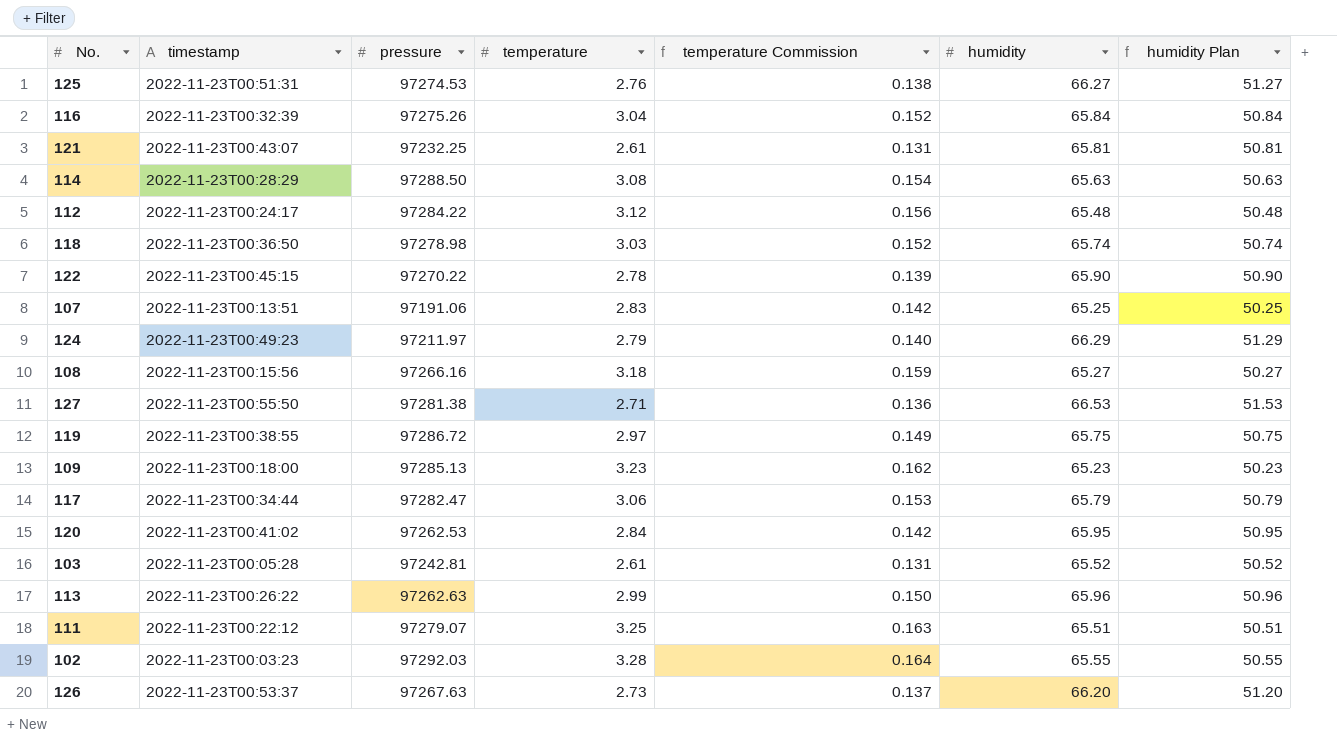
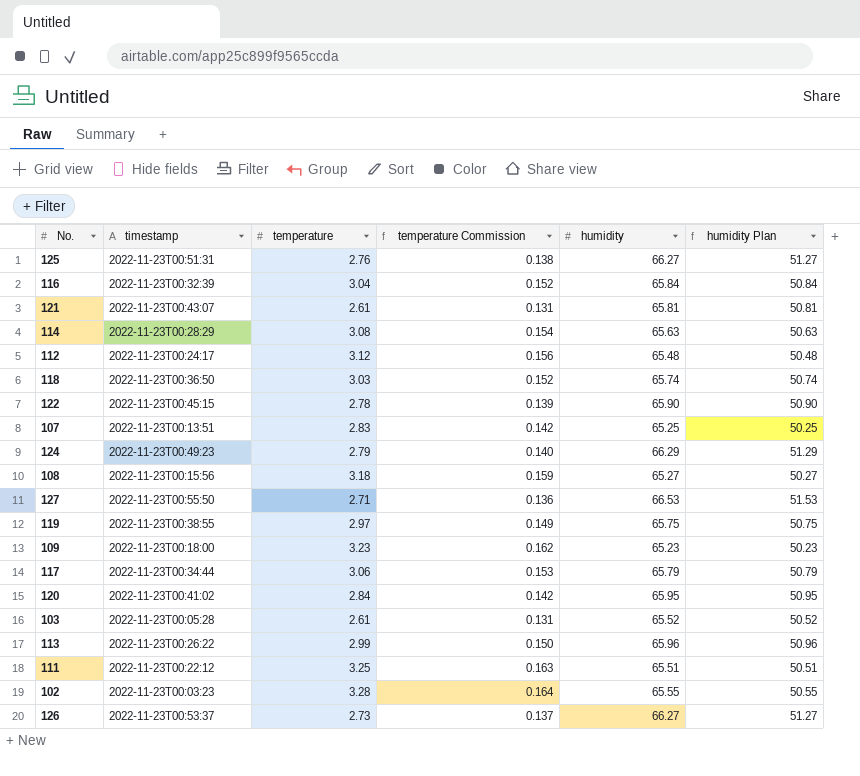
column pressure | position: 3 -> none
126 | humidity: 66.20 -> 66.27
126 | humidity Plan: 51.20 -> 51.27

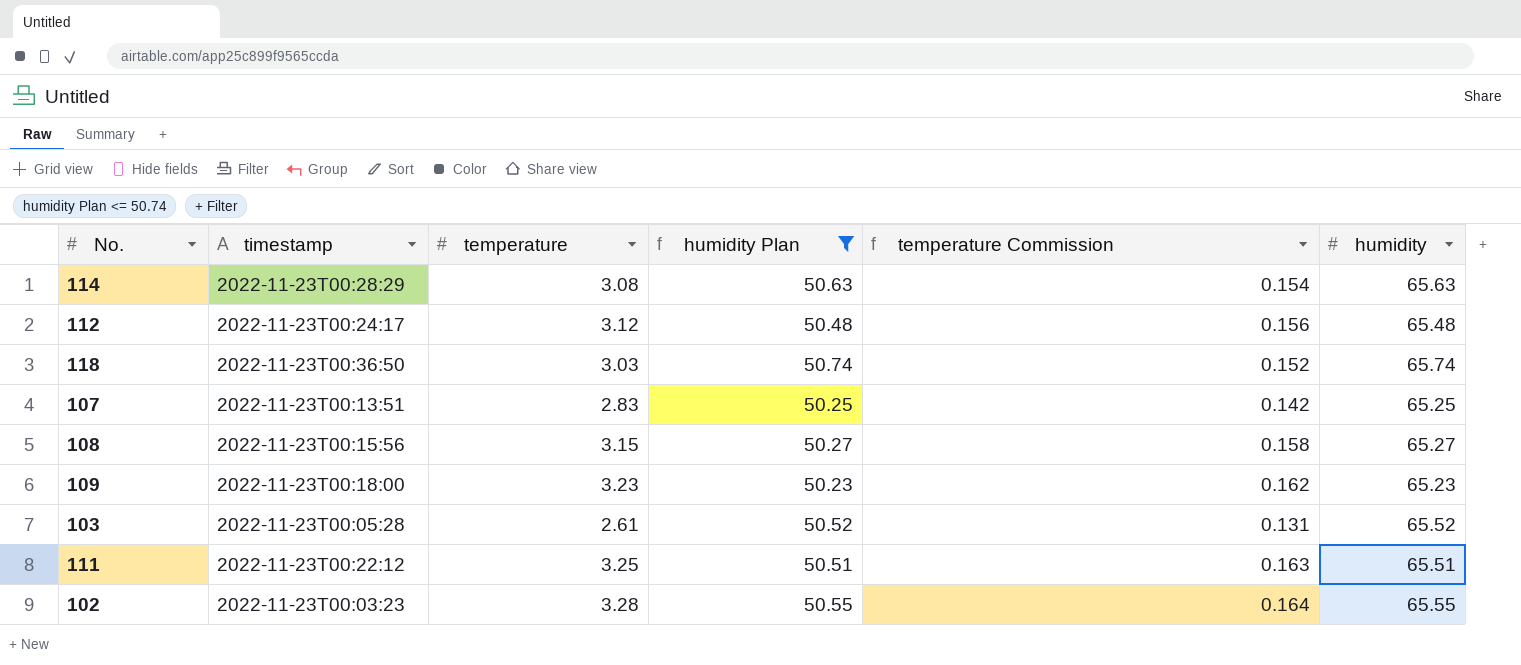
filter: none -> humidity Plan <= 50.74
column humidity Plan | position: 6 -> 4
108 | temperature: 3.18 -> 3.15
108 | temperature Commission: 0.159 -> 0.158

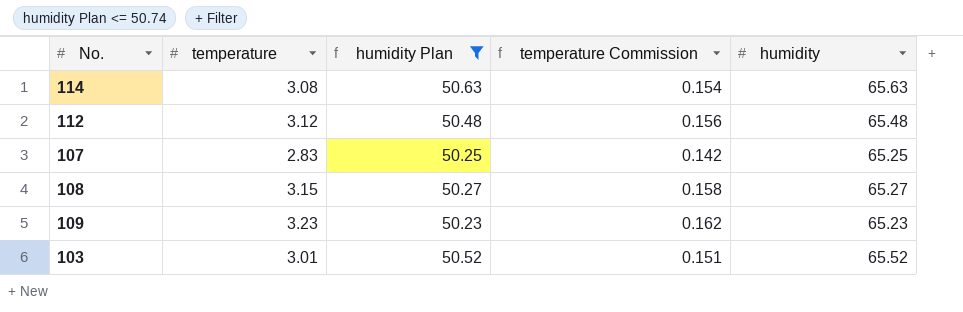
column timestamp | position: 2 -> none
row 118: 2022-11-23T00:36:50 | 3.03 | 50.74 | 0.152 | 65.74 -> none
row 111: 2022-11-23T00:22:12 | 3.25 | 50.51 | 0.163 | 65.51 -> none
row 102: 2022-11-23T00:03:23 | 3.28 | 50.55 | 0.164 | 65.55 -> none
103 | temperature: 2.61 -> 3.01
103 | temperature Commission: 0.131 -> 0.151

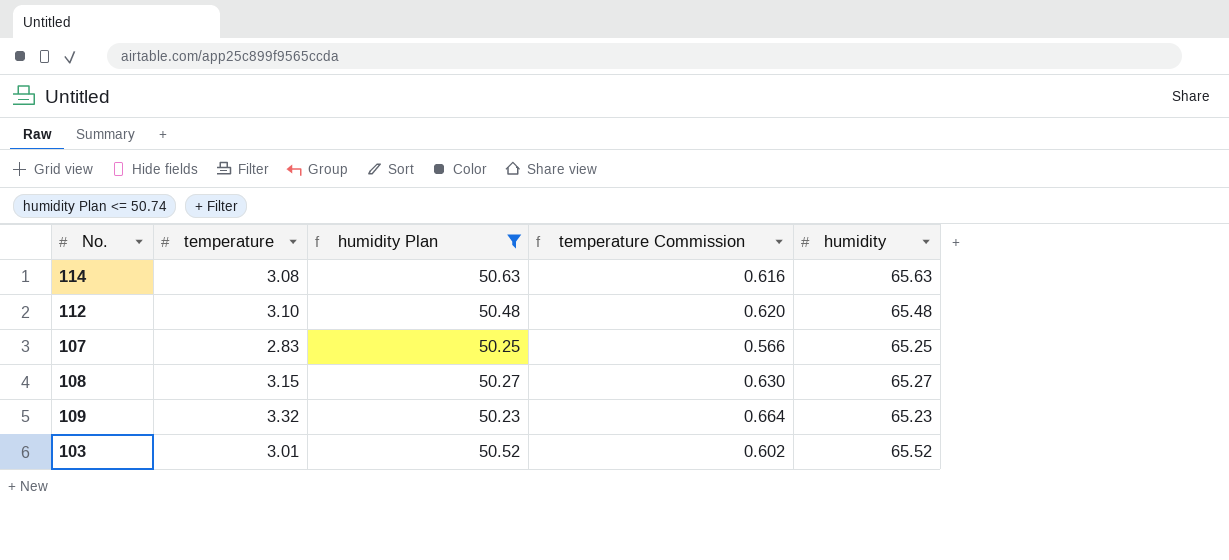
column temperature Commission | formula: [temperature] * 0.05 -> [temperature] * 0.2
112 | temperature: 3.12 -> 3.10
109 | temperature: 3.23 -> 3.32

